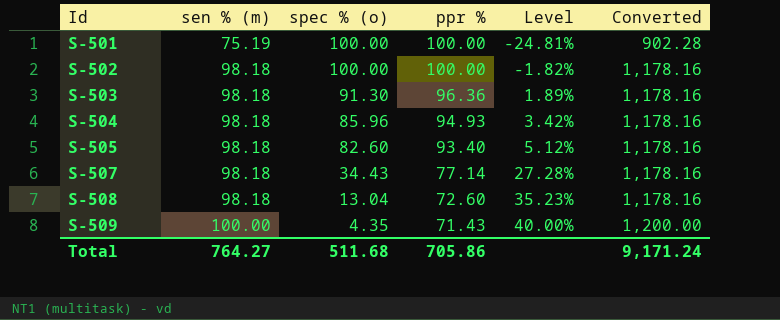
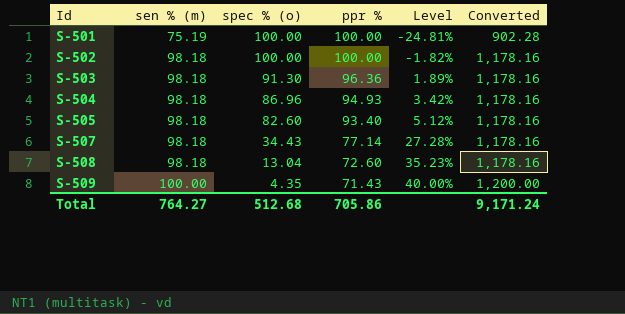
S-504 | spec % (o): 85.96 -> 86.96
Total | spec % (o): 511.68 -> 512.68

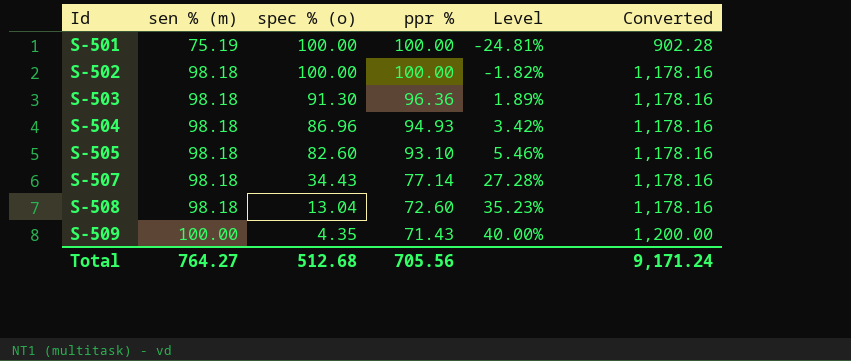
S-505 | ppr %: 93.40 -> 93.10
S-505 | Level: 5.12% -> 5.46%
Total | ppr %: 705.86 -> 705.56

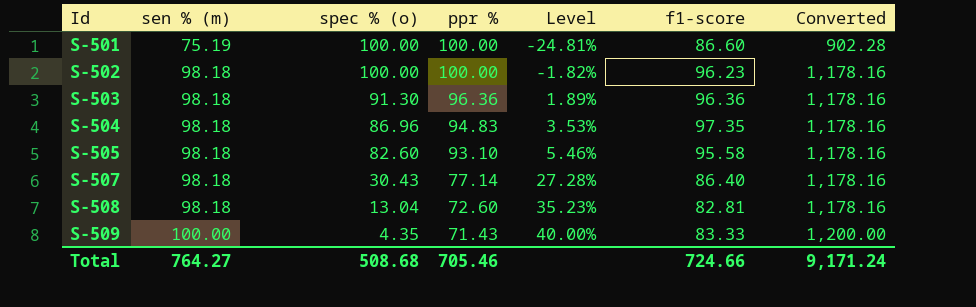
column f1-score | position: none -> 6
S-504 | ppr %: 94.93 -> 94.83
S-504 | Level: 3.42% -> 3.53%
S-507 | spec % (o): 34.43 -> 30.43
Total | spec % (o): 512.68 -> 508.68
Total | ppr %: 705.56 -> 705.46

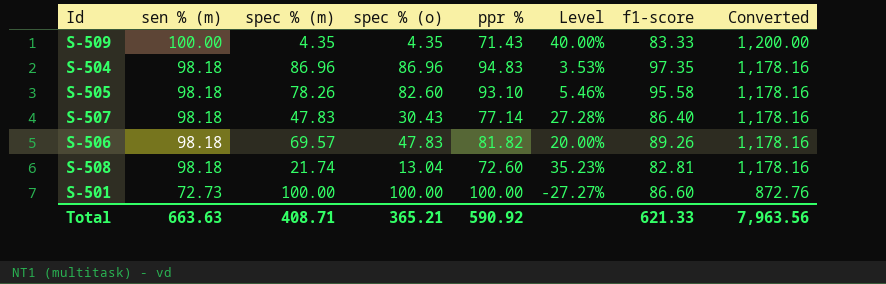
row order: Id ascending -> sen % (m) descending
column spec % (m) | position: none -> 3
row S-502: 98.18 | 100.00 | 100.00 | -1.82% | 96.23 | 1,178.16 -> none
row S-503: 98.18 | 91.30 | 96.36 | 1.89% | 96.36 | 1,178.16 -> none
row S-506: none -> 98.18 | 69.57 | 47.83 | 81.82 | 20.00% | 89.26 | 1,178.16
S-501 | sen % (m): 75.19 -> 72.73
S-501 | Level: -24.81% -> -27.27%
S-501 | Converted: 902.28 -> 872.76
Total | sen % (m): 764.27 -> 663.63
Total | spec % (o): 508.68 -> 365.21
Total | ppr %: 705.46 -> 590.92
Total | f1-score: 724.66 -> 621.33
Total | Converted: 9,171.24 -> 7,963.56

